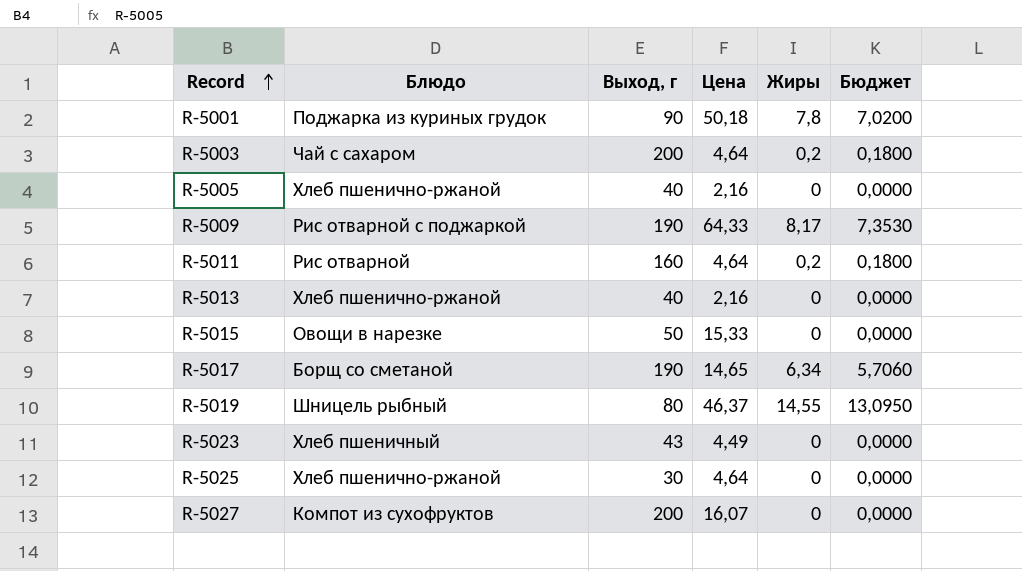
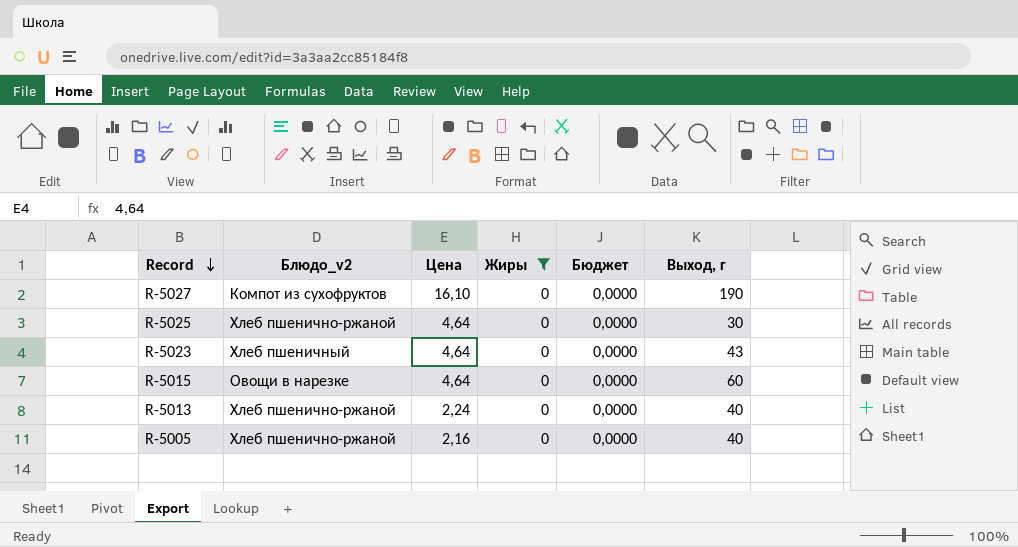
filter: none -> Жиры = 0
row order: Record ascending -> Record descending
column name: Блюдо -> Блюдо_v2
column Выход, г | position: 3 -> 6
R-5027 | Цена: 16,07 -> 16,10
R-5027 | Выход, г: 200 -> 190
R-5023 | Цена: 4,49 -> 4,64
R-5015 | Цена: 15,33 -> 4,64
R-5015 | Выход, г: 50 -> 60
R-5013 | Цена: 2,16 -> 2,24

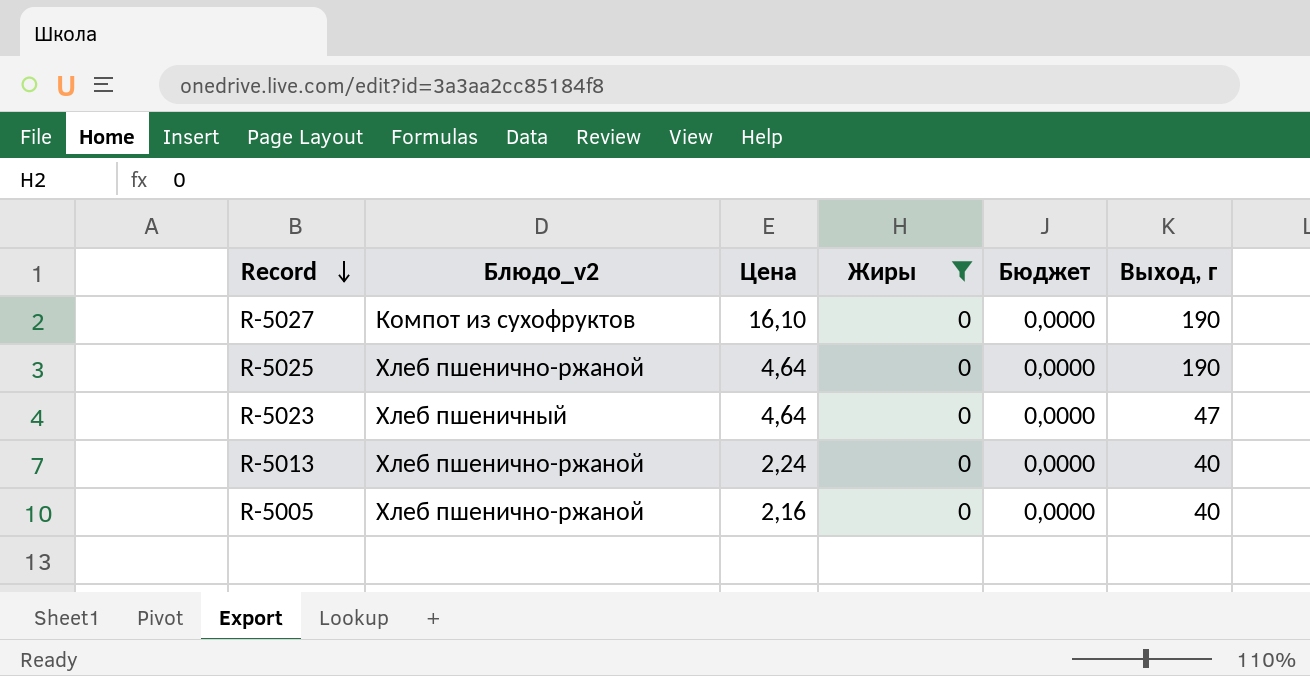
row R-5015: Овощи в нарезке | 4,64 | 0 | 0,0000 | 60 -> none
R-5025 | Выход, г: 30 -> 190
R-5023 | Выход, г: 43 -> 47

